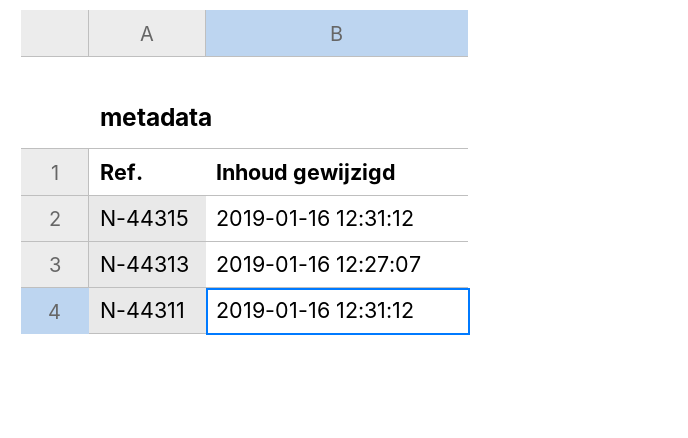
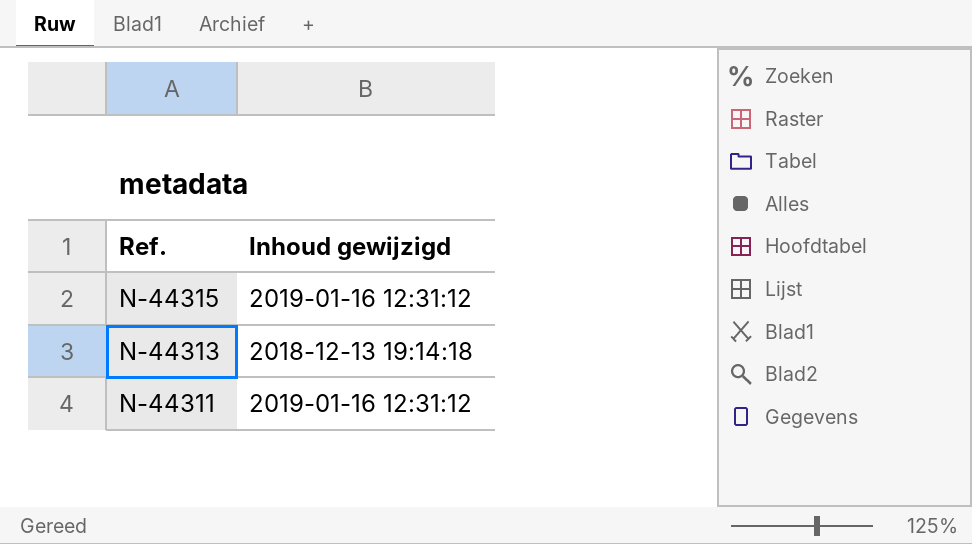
N-44313 | Inhoud gewijzigd: 2019-01-16 12:27:07 -> 2018-12-13 19:14:18

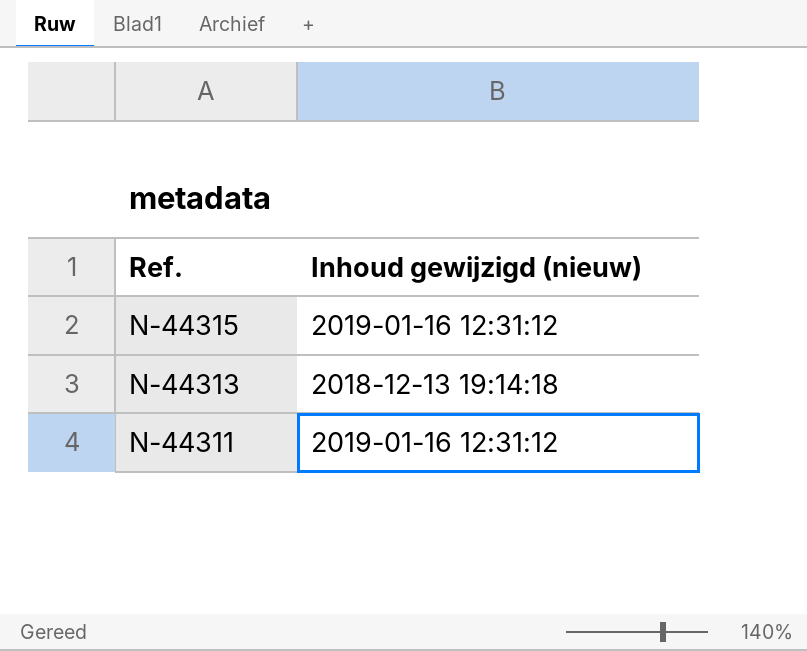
column name: Inhoud gewijzigd -> Inhoud gewijzigd (nieuw)

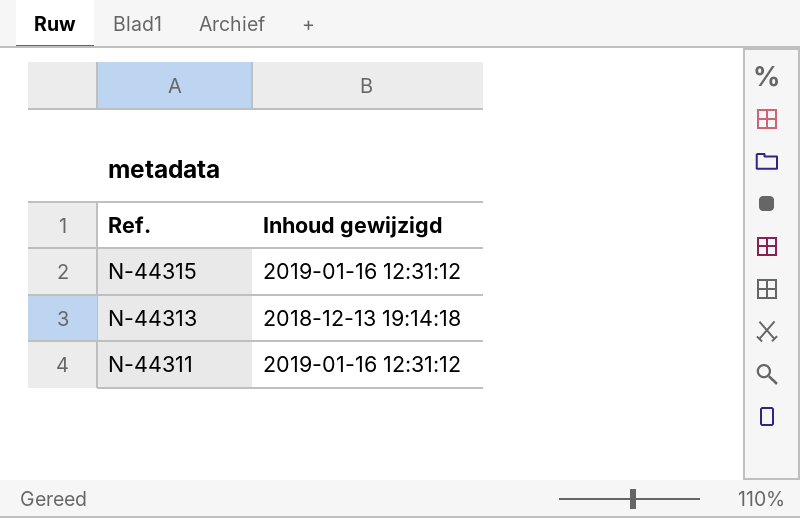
column name: Inhoud gewijzigd (nieuw) -> Inhoud gewijzigd

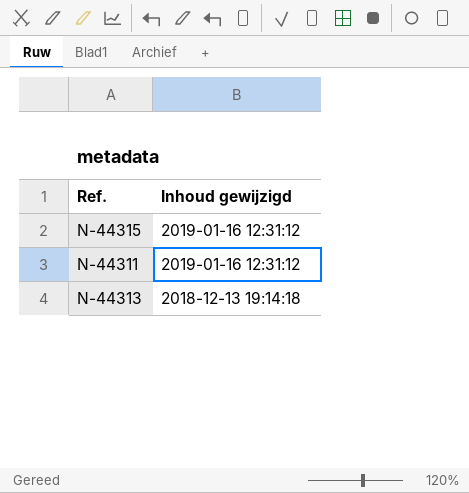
row order: Ref. descending -> Inhoud gewijzigd descending

